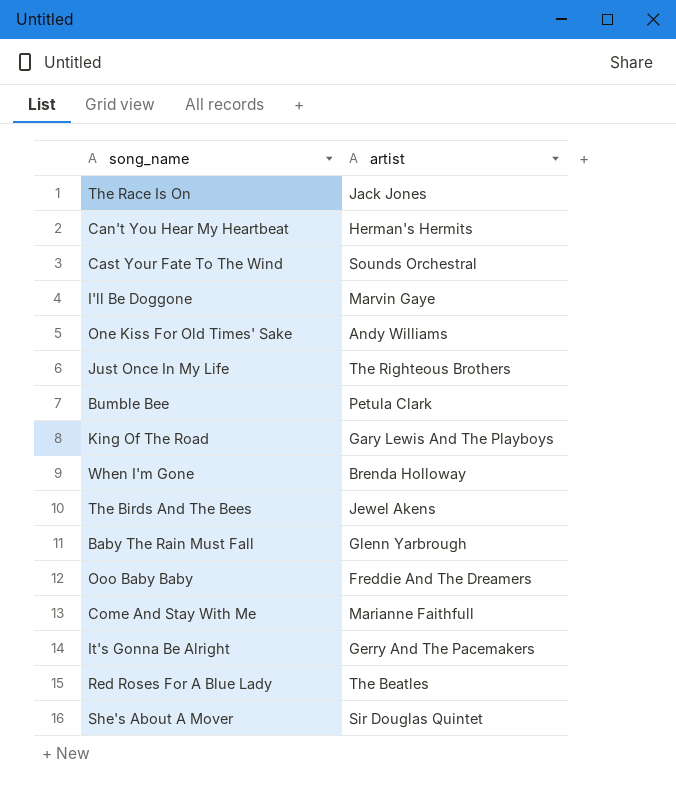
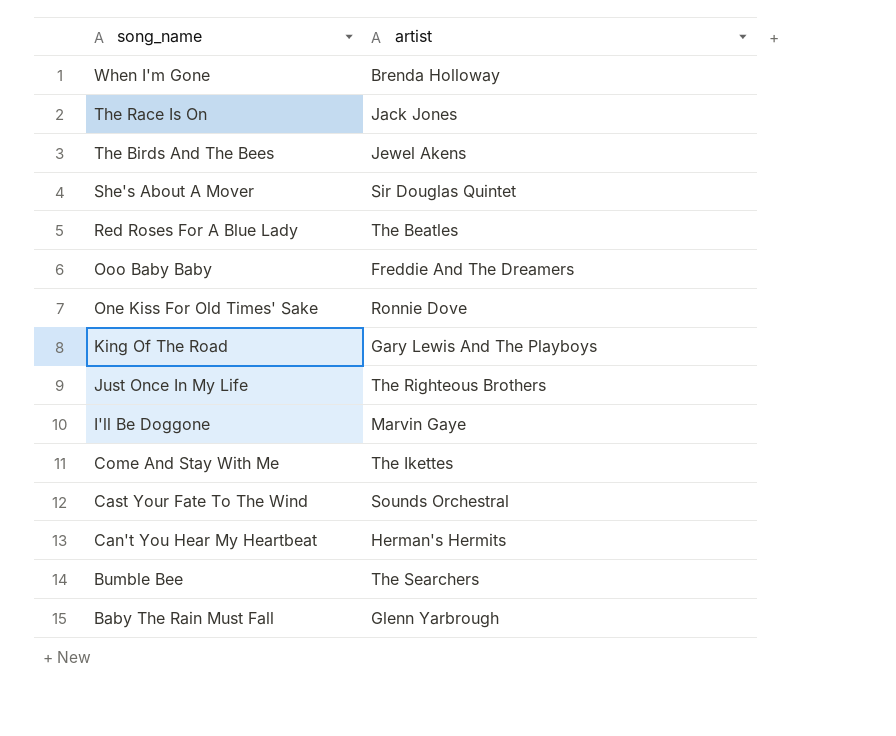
row order: none -> song_name descending
row It's Gonna Be Alright: Gerry And The Pacemakers -> none
One Kiss For Old Times' Sake | artist: Andy Williams -> Ronnie Dove
Come And Stay With Me | artist: Marianne Faithfull -> The Ikettes
Bumble Bee | artist: Petula Clark -> The Searchers

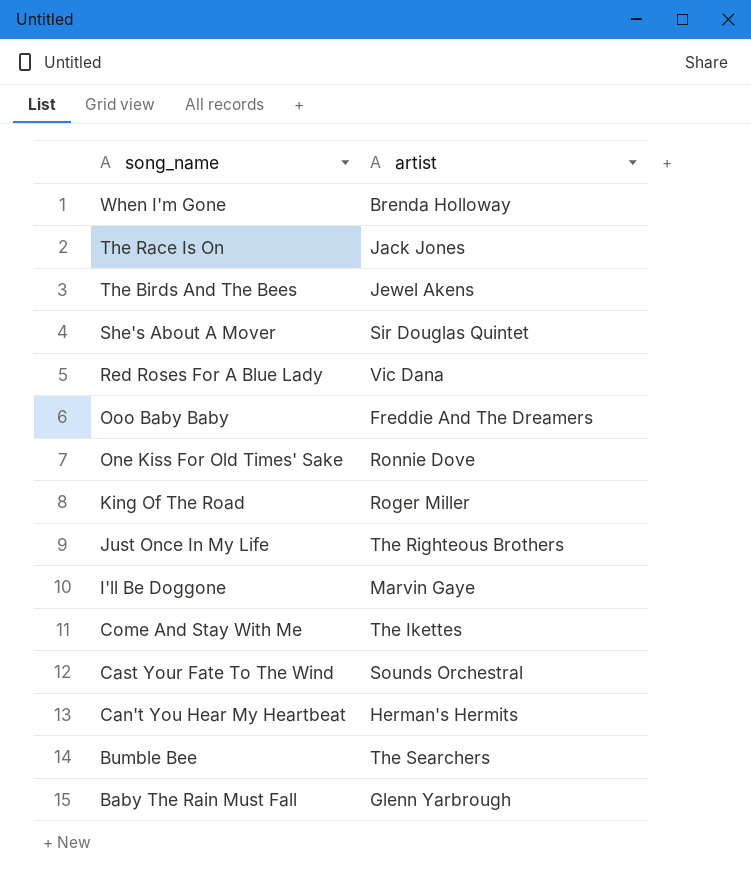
Red Roses For A Blue Lady | artist: The Beatles -> Vic Dana
King Of The Road | artist: Gary Lewis And The Playboys -> Roger Miller

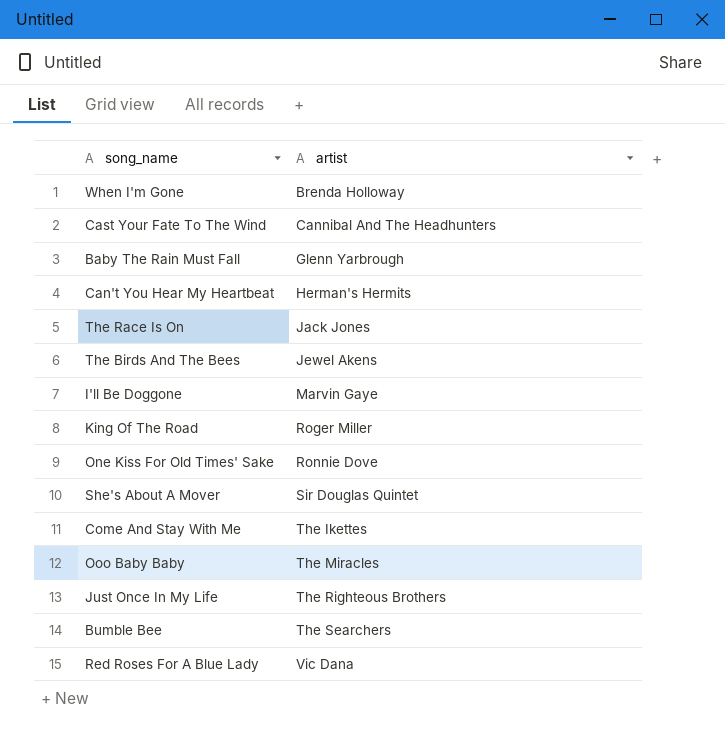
row order: song_name descending -> artist ascending
Cast Your Fate To The Wind | artist: Sounds Orchestral -> Cannibal And The Headhunters
Ooo Baby Baby | artist: Freddie And The Dreamers -> The Miracles

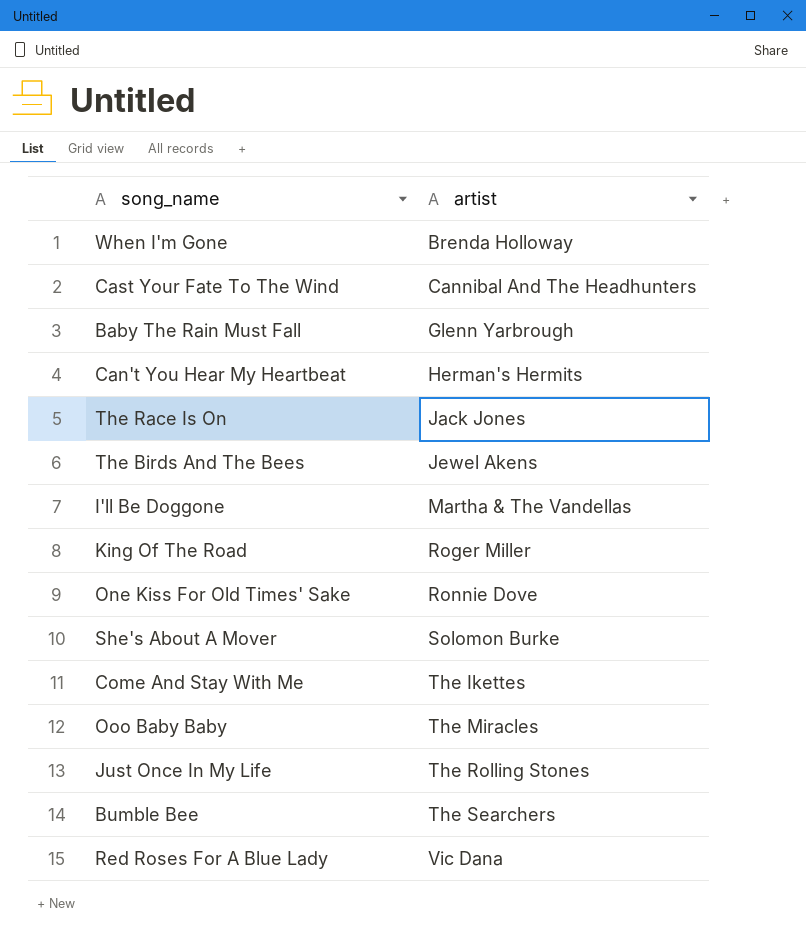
I'll Be Doggone | artist: Marvin Gaye -> Martha & The Vandellas
She's About A Mover | artist: Sir Douglas Quintet -> Solomon Burke
Just Once In My Life | artist: The Righteous Brothers -> The Rolling Stones

